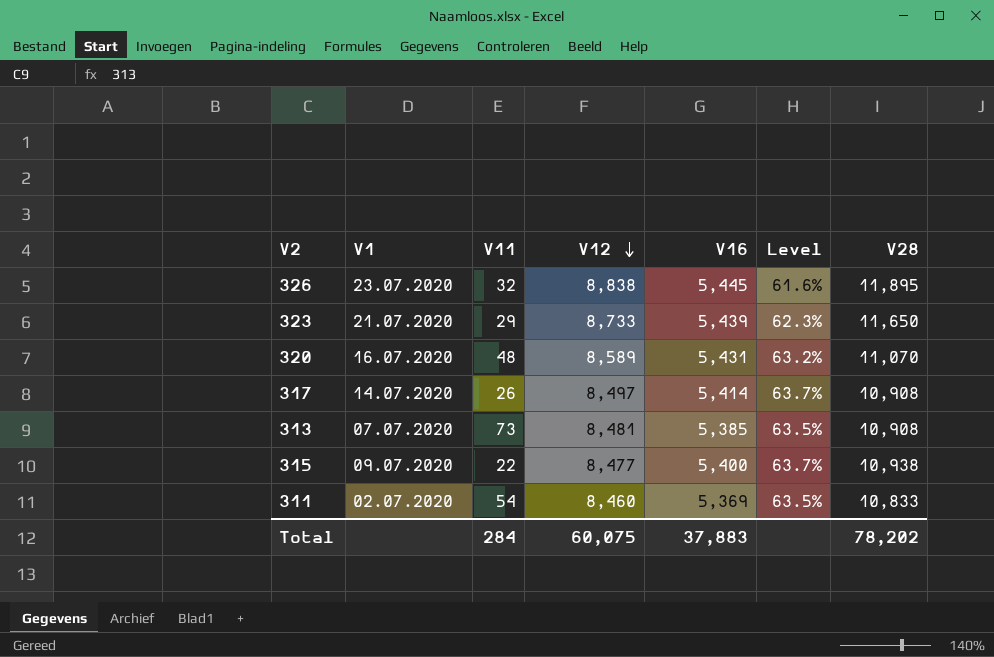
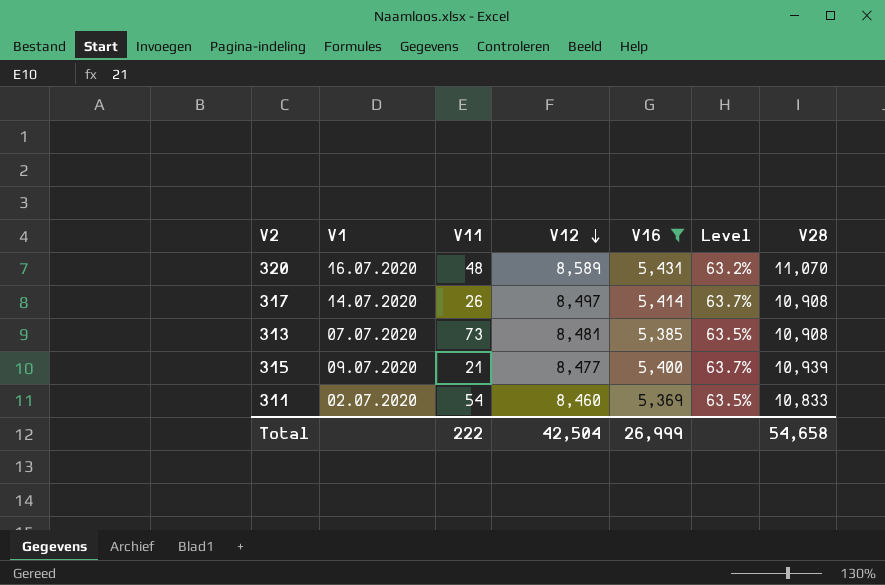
filter: none -> V16 <= 5,431
315 | V11: 22 -> 21
315 | V28: 10,938 -> 10,939
Total | V11: 284 -> 222
Total | V12: 60,075 -> 42,504
Total | V16: 37,883 -> 26,999
Total | V28: 78,202 -> 54,658

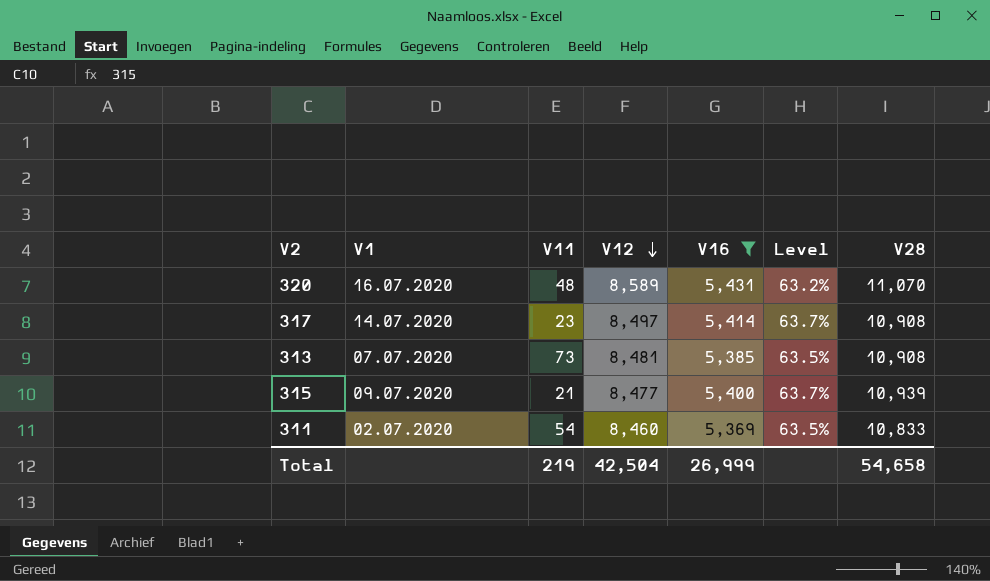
317 | V11: 26 -> 23
Total | V11: 222 -> 219

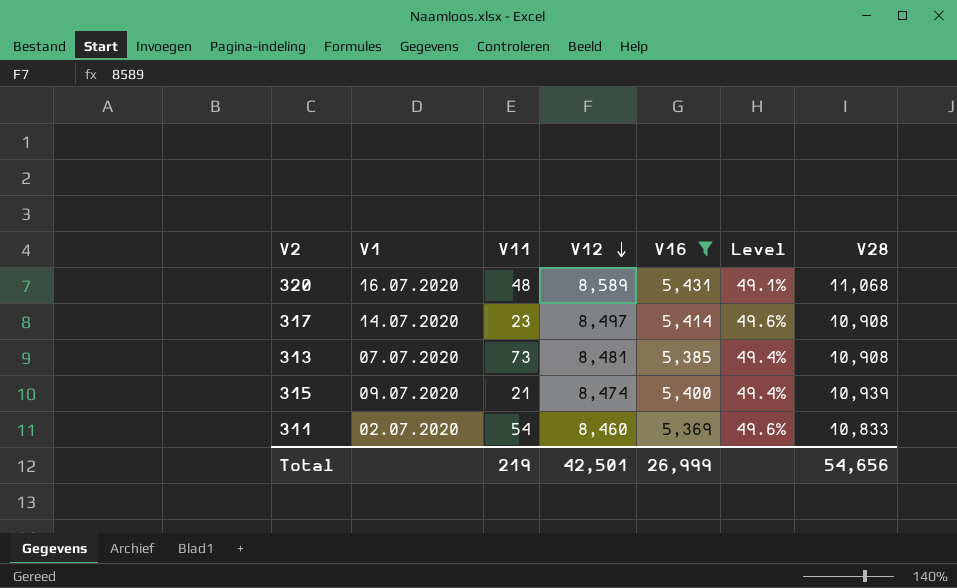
column Level | formula: [V16] / [V12] -> [V16] / [V28]
320 | V28: 11,070 -> 11,068
315 | V12: 8,477 -> 8,474
Total | V12: 42,504 -> 42,501
Total | V28: 54,658 -> 54,656

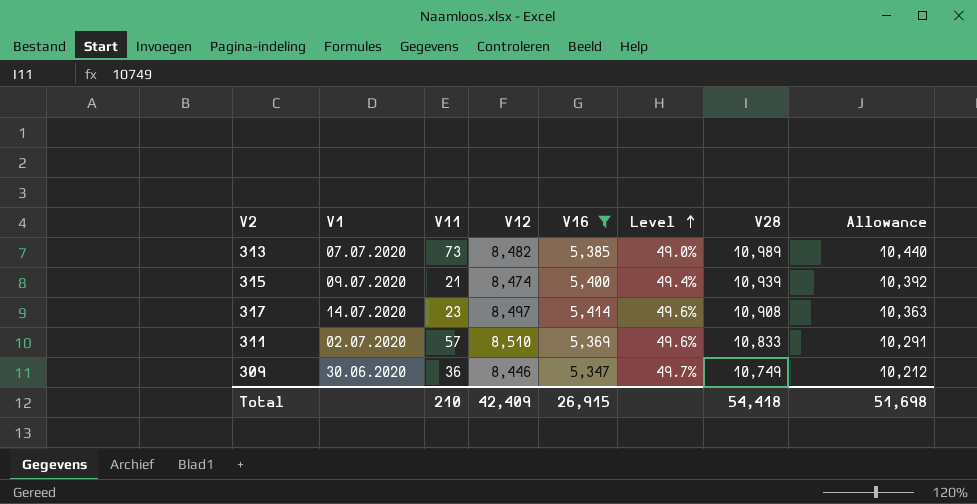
row order: V12 descending -> Level ascending
column Allowance | formula: none -> [V28] * 0.95
row 320: 16.07.2020 | 48 | 8,589 | 5,431 | 49.1% | 11,068 -> none
313 | V12: 8,481 -> 8,482
313 | Level: 49.4% -> 49.0%
313 | V28: 10,908 -> 10,989
311 | V11: 54 -> 57
311 | V12: 8,460 -> 8,510
row 309: none -> 30.06.2020 | 36 | 8,446 | 5,347 | 49.7% | 10,749 | 10,212
Total | V11: 219 -> 210
Total | V12: 42,501 -> 42,409
Total | V16: 26,999 -> 26,915
Total | V28: 54,656 -> 54,418

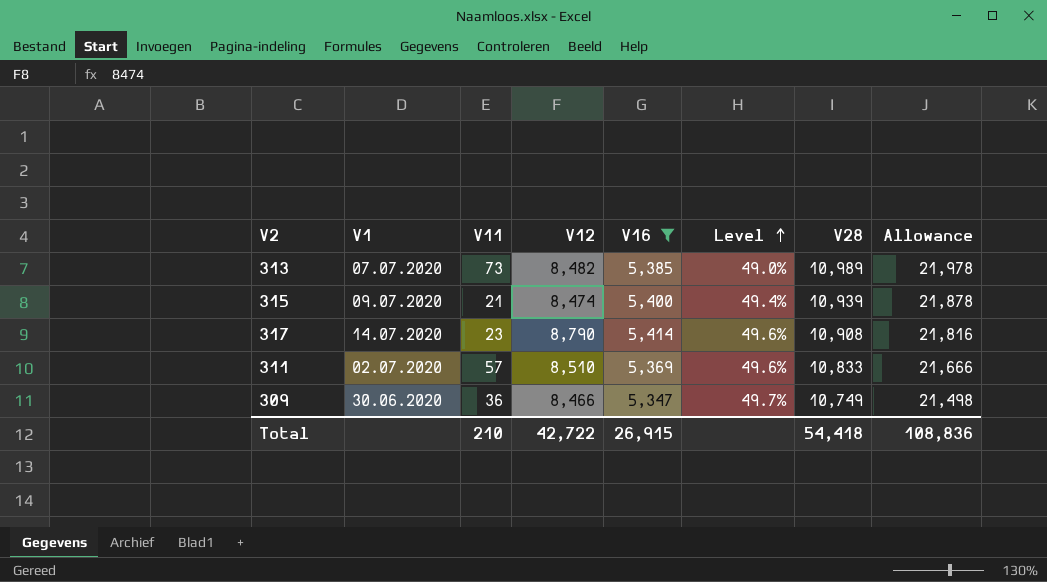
column Allowance | formula: [V28] * 0.95 -> [V28] * 2
317 | V12: 8,497 -> 8,790
309 | V12: 8,446 -> 8,466
Total | V12: 42,409 -> 42,722
Total | Allowance: 51,698 -> 108,836

